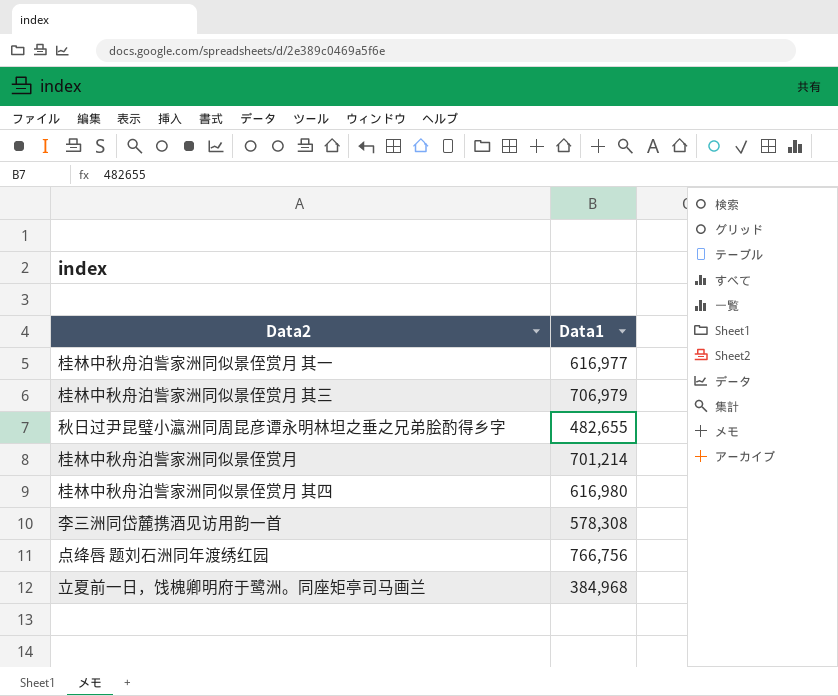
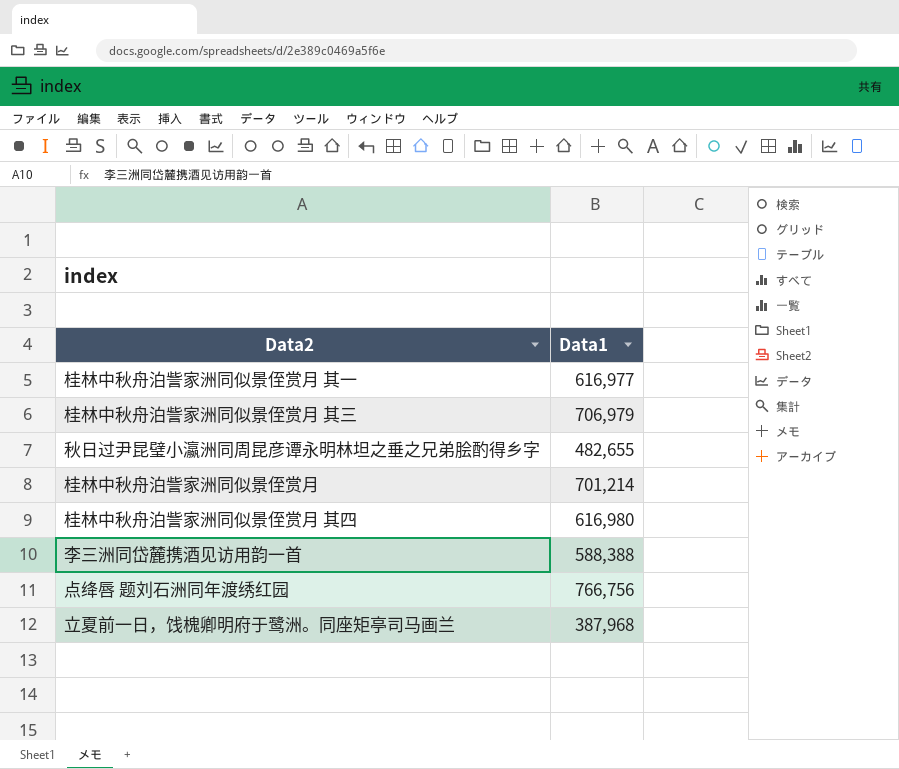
李三洲同岱麓携酒见访用韵一首 | Data1: 578,308 -> 588,388
立夏前一日，饯槐卿明府于鹭洲。同座矩亭司马画兰 | Data1: 384,968 -> 387,968

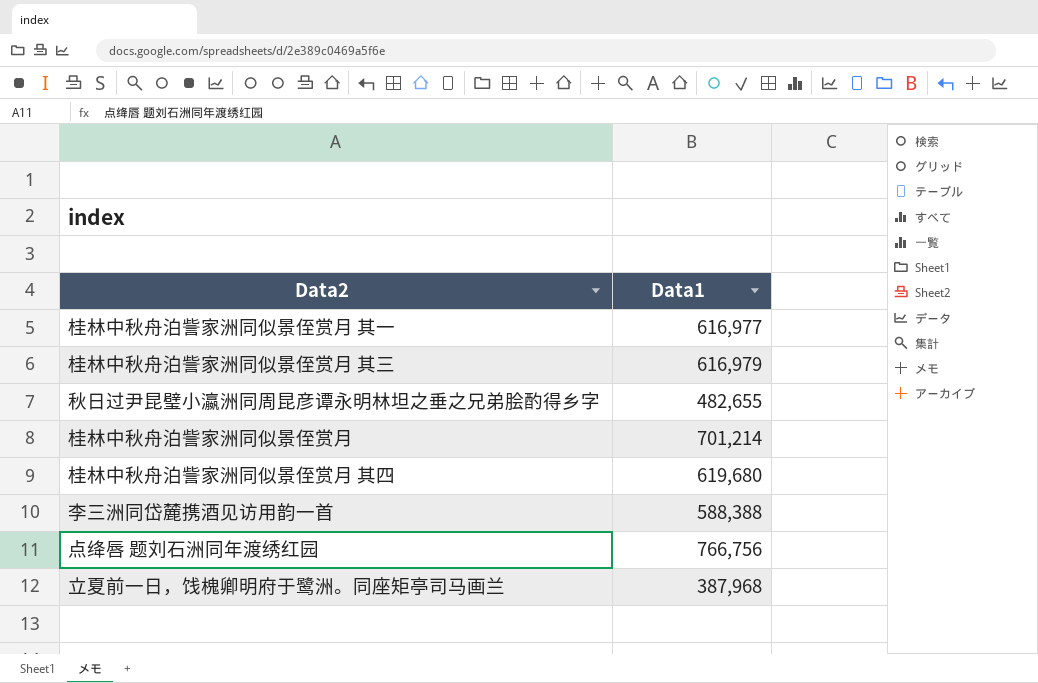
桂林中秋舟泊訾家洲同似景侄赏月 其三 | Data1: 706,979 -> 616,979
桂林中秋舟泊訾家洲同似景侄赏月 其四 | Data1: 616,980 -> 619,680

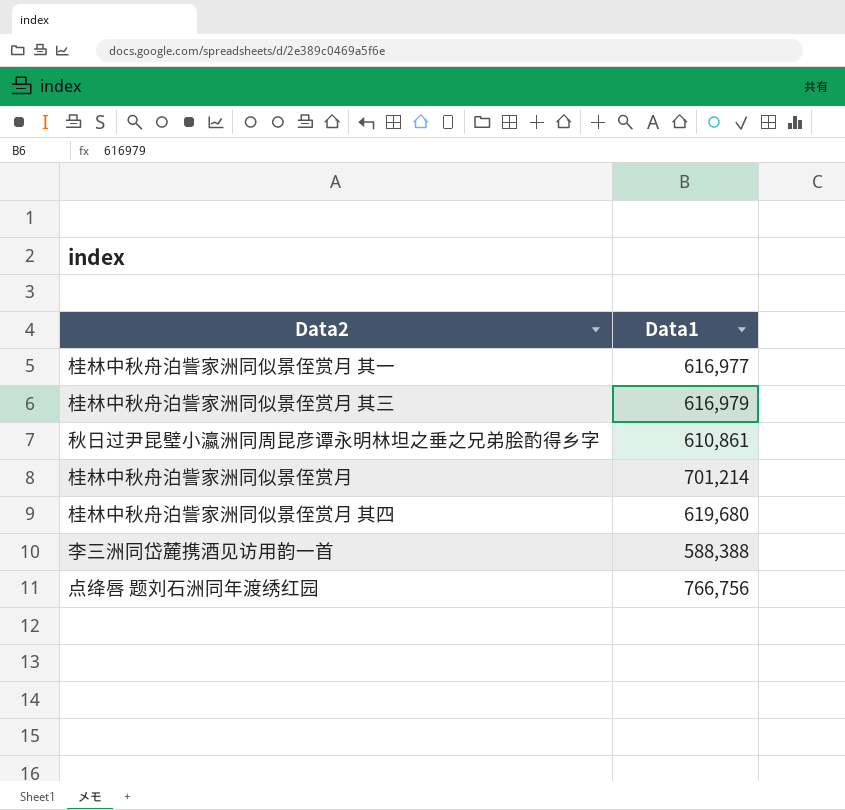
row 立夏前一日，饯槐卿明府于鹭洲。同座矩亭司马画兰: 387,968 -> none
秋日过尹昆璧小瀛洲同周昆彦谭永明林坦之垂之兄弟脍酌得乡字 | Data1: 482,655 -> 610,861

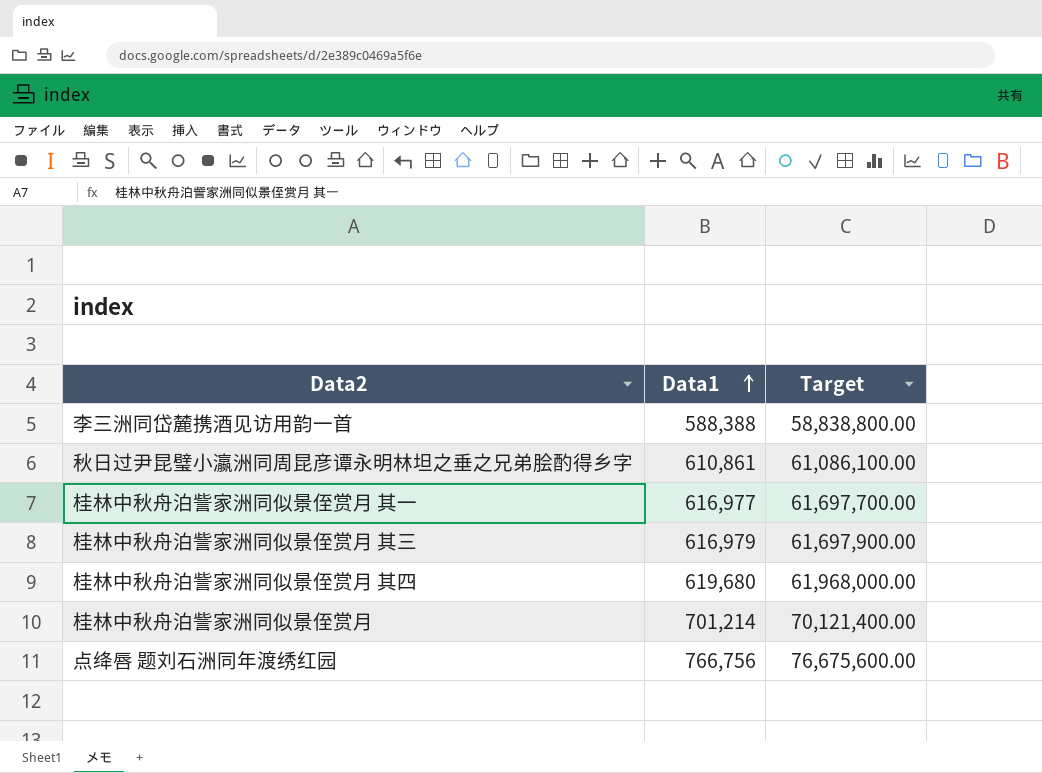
row order: none -> Data1 ascending
column Target | formula: none -> [Data1] * 100

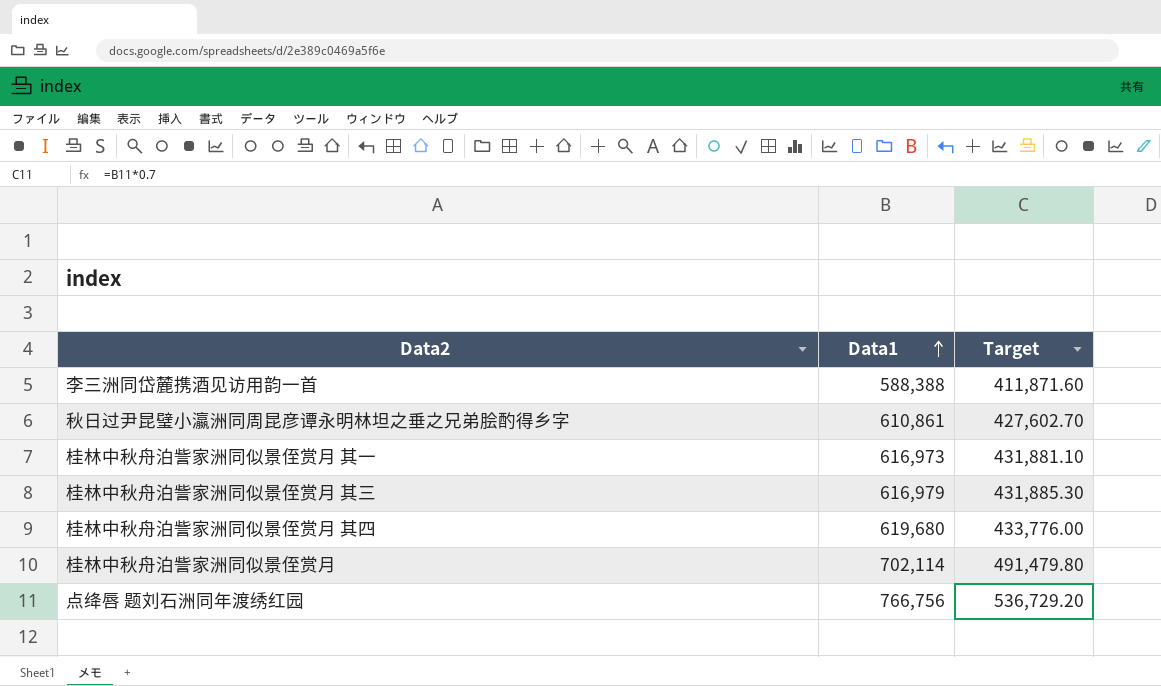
column Target | formula: [Data1] * 100 -> [Data1] * 0.7
桂林中秋舟泊訾家洲同似景侄赏月 其一 | Data1: 616,977 -> 616,973
桂林中秋舟泊訾家洲同似景侄赏月 | Data1: 701,214 -> 702,114

